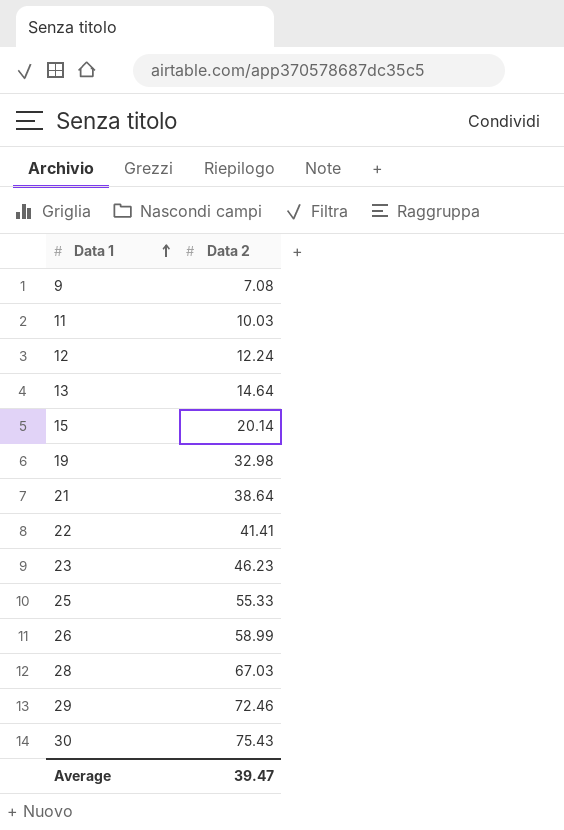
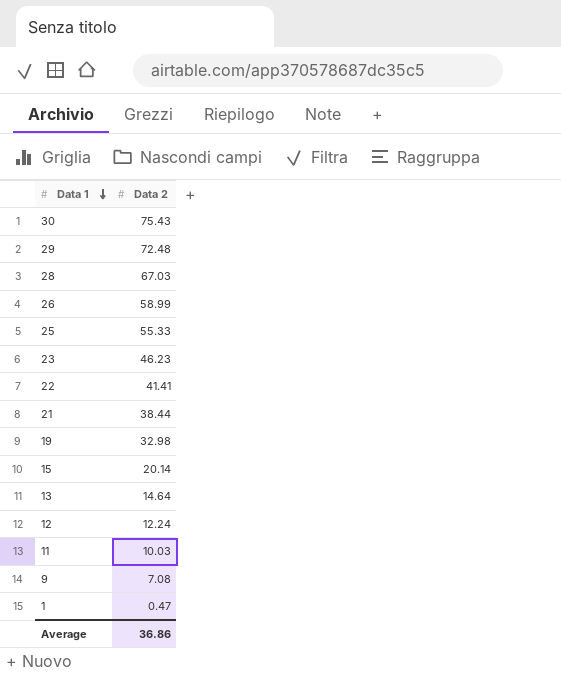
row order: Data 1 ascending -> Data 1 descending
29 | Data 2: 72.46 -> 72.48
21 | Data 2: 38.64 -> 38.44
row 1: none -> 0.47
Average | Data 2: 39.47 -> 36.86

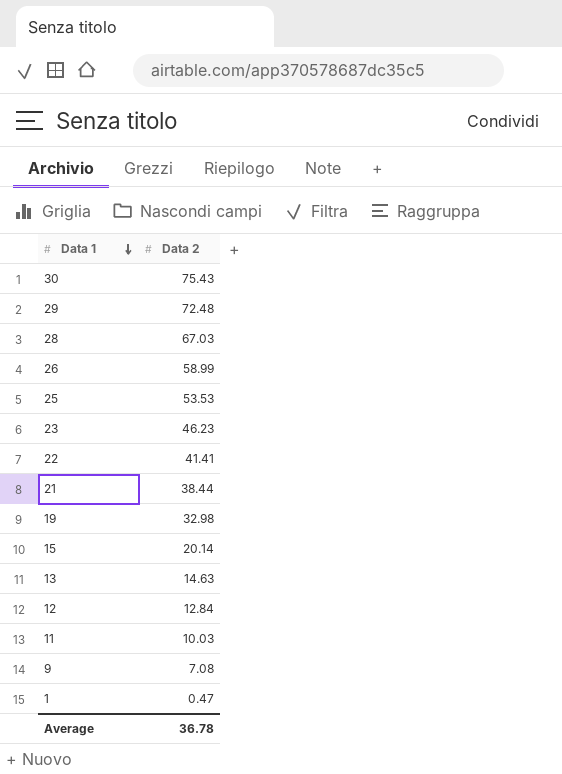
25 | Data 2: 55.33 -> 53.53
13 | Data 2: 14.64 -> 14.63
12 | Data 2: 12.24 -> 12.84
Average | Data 2: 36.86 -> 36.78

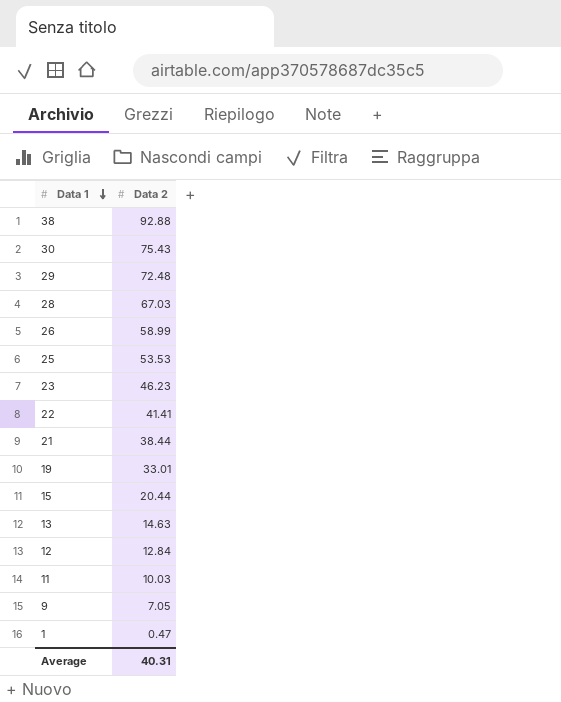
row 38: none -> 92.88
19 | Data 2: 32.98 -> 33.01
15 | Data 2: 20.14 -> 20.44
9 | Data 2: 7.08 -> 7.05
Average | Data 2: 36.78 -> 40.31

